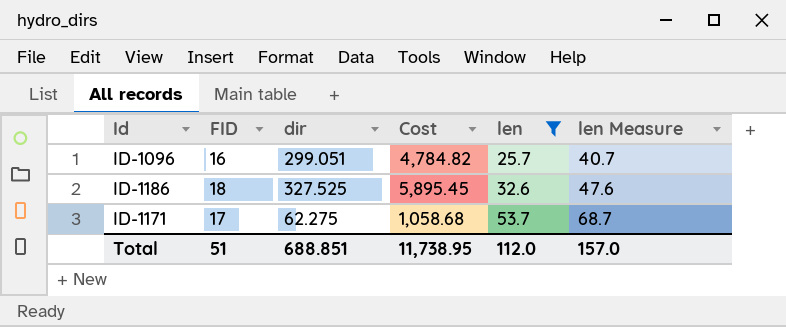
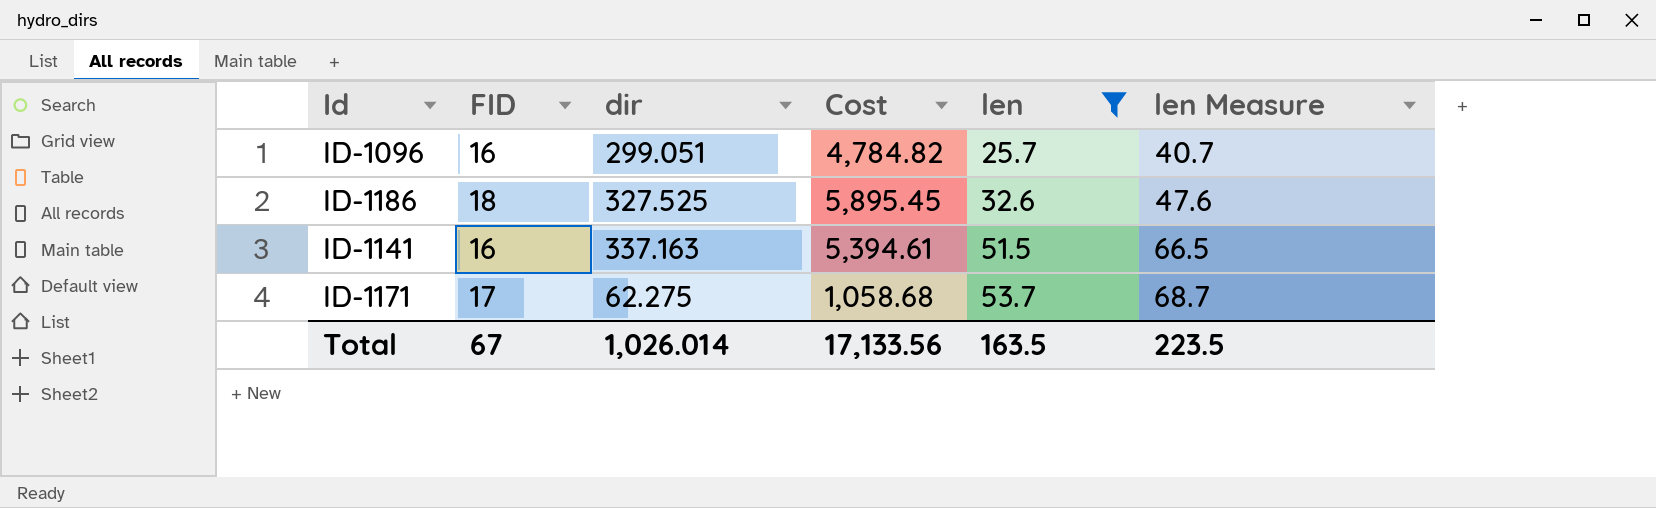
row ID-1141: none -> 16 | 337.163 | 5,394.61 | 51.5 | 66.5
Total | FID: 51 -> 67
Total | dir: 688.851 -> 1,026.014
Total | Cost: 11,738.95 -> 17,133.56
Total | len: 112.0 -> 163.5
Total | len Measure: 157.0 -> 223.5

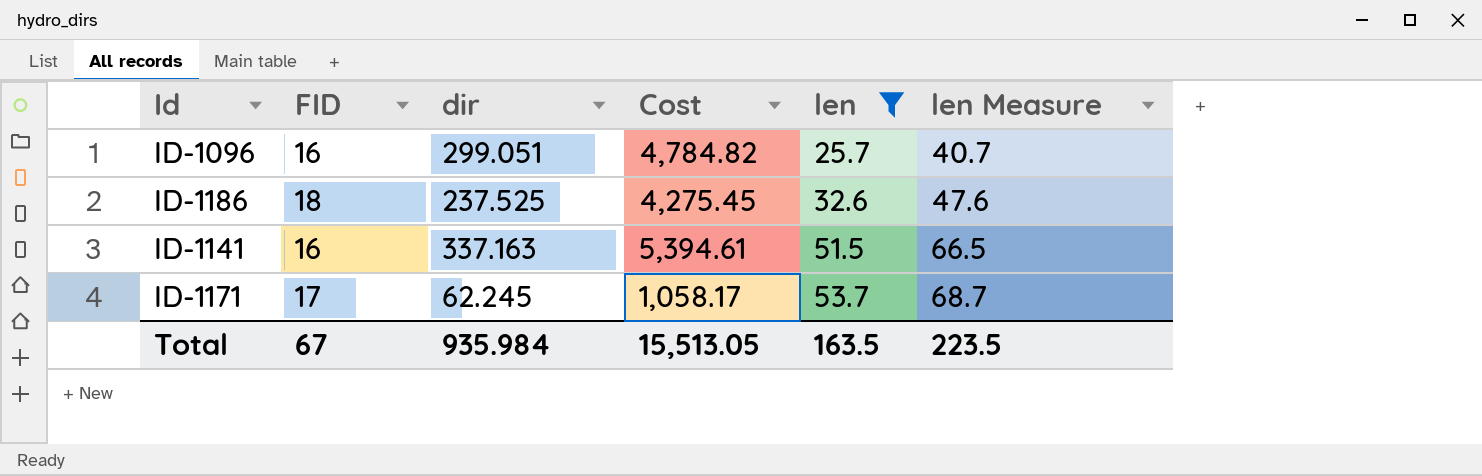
ID-1186 | dir: 327.525 -> 237.525
ID-1186 | Cost: 5,895.45 -> 4,275.45
ID-1171 | dir: 62.275 -> 62.245
ID-1171 | Cost: 1,058.68 -> 1,058.17
Total | dir: 1,026.014 -> 935.984
Total | Cost: 17,133.56 -> 15,513.05

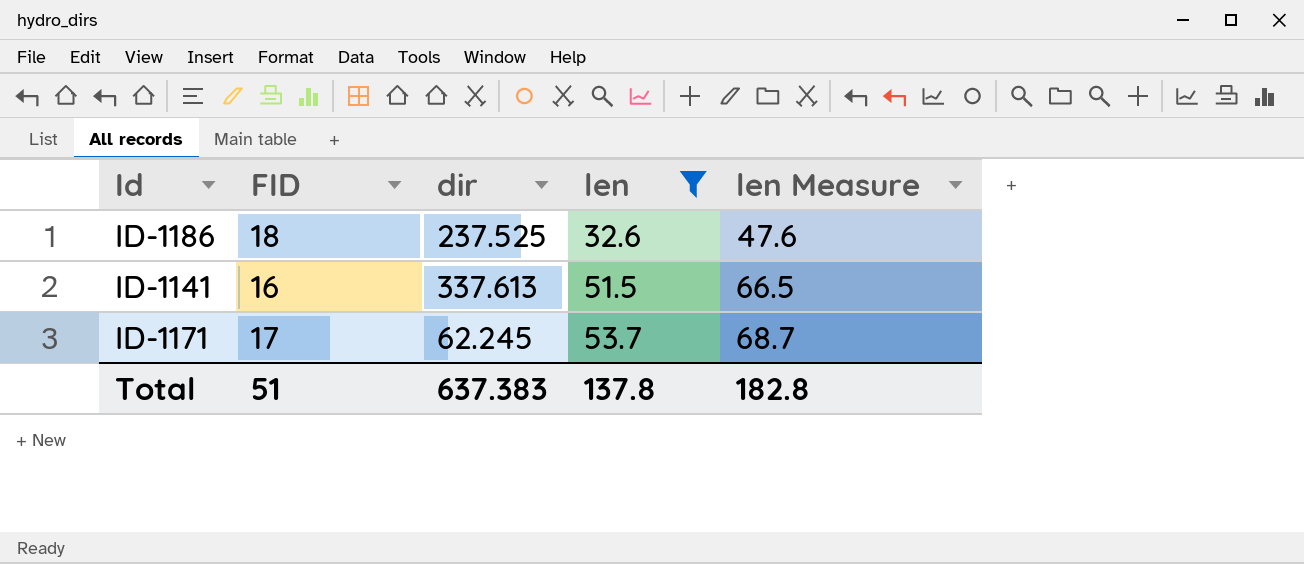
column Cost | formula: [FID] * [dir] -> none
row ID-1096: 16 | 299.051 | 4,784.82 | 25.7 | 40.7 -> none
ID-1141 | dir: 337.163 -> 337.613
Total | FID: 67 -> 51
Total | dir: 935.984 -> 637.383
Total | len: 163.5 -> 137.8
Total | len Measure: 223.5 -> 182.8

